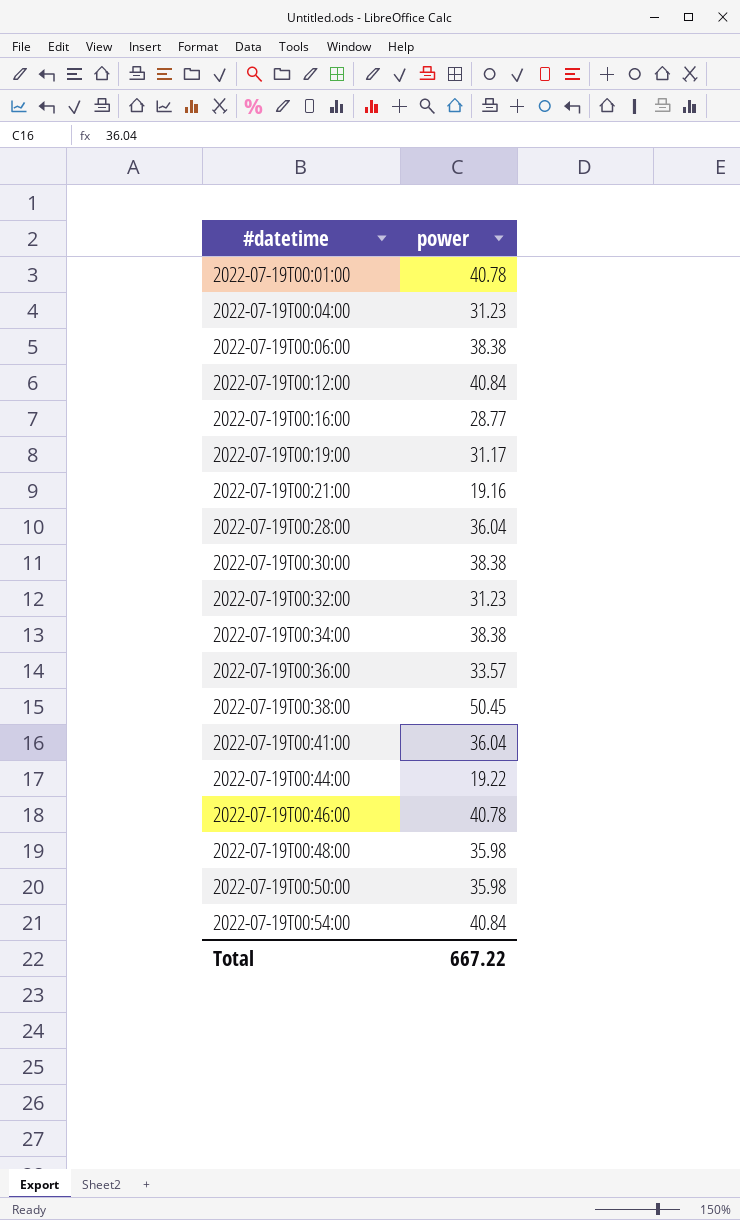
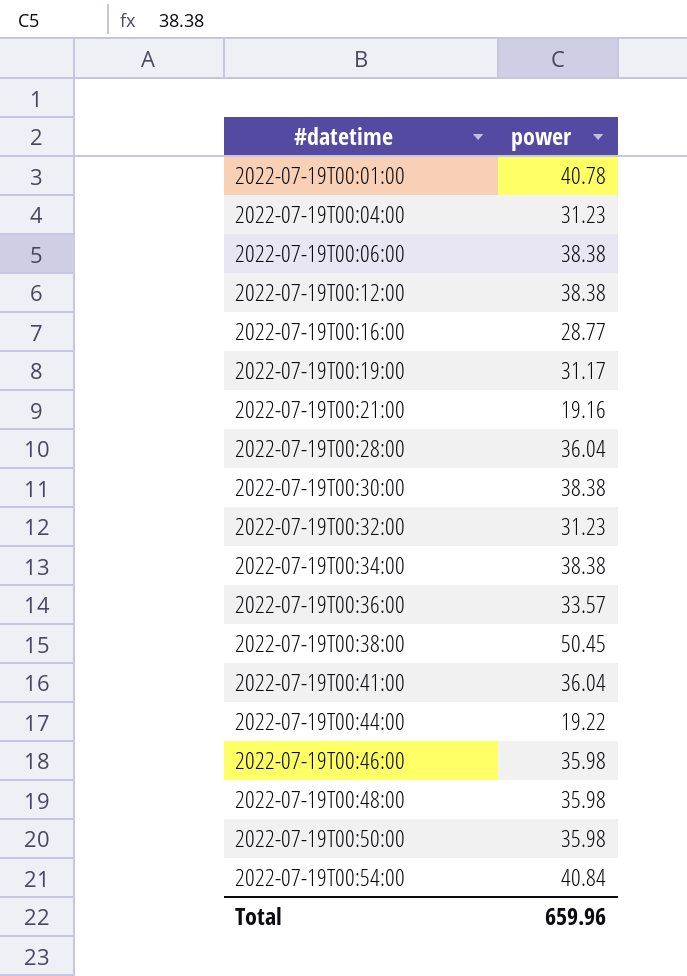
2022-07-19T00:12:00 | power: 40.84 -> 38.38
2022-07-19T00:46:00 | power: 40.78 -> 35.98
Total | power: 667.22 -> 659.96

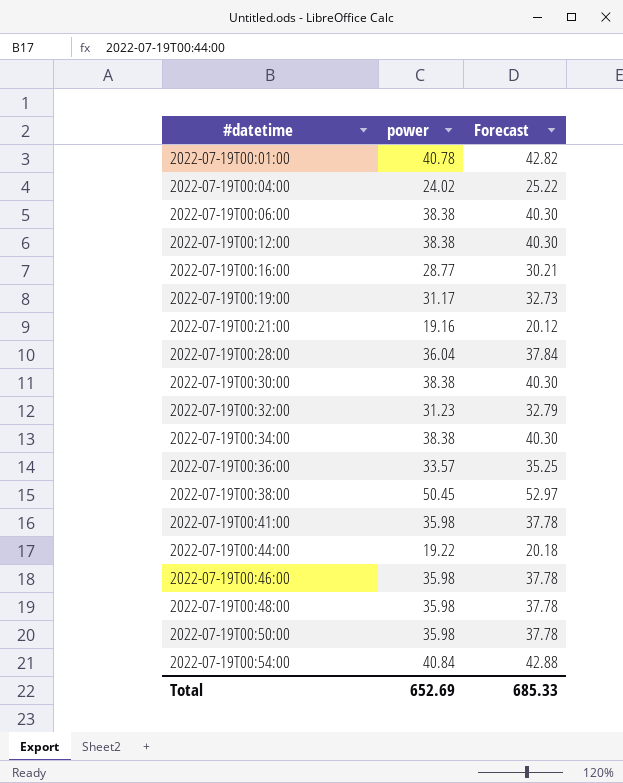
column Forecast | formula: none -> [power] * 1.05
2022-07-19T00:04:00 | power: 31.23 -> 24.02
2022-07-19T00:41:00 | power: 36.04 -> 35.98
Total | power: 659.96 -> 652.69

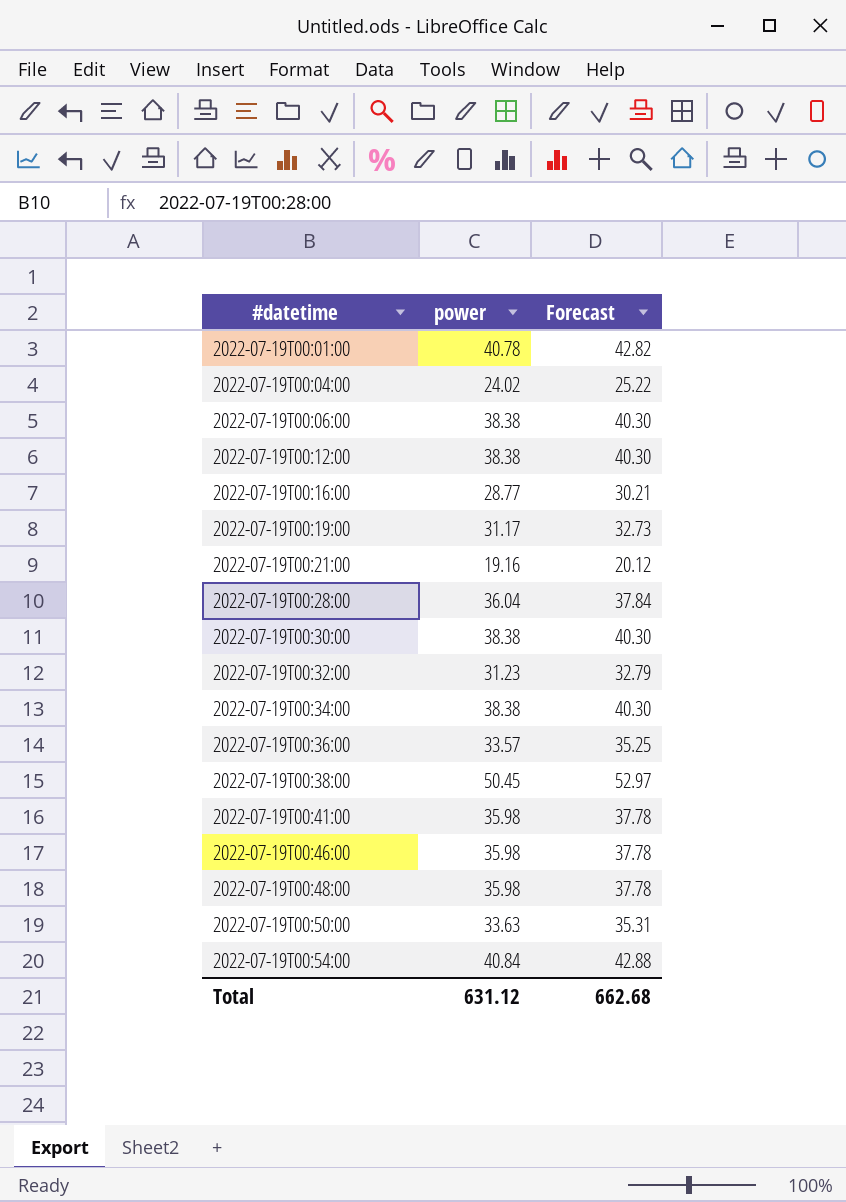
row 2022-07-19T00:44:00: 19.22 | 20.18 -> none
2022-07-19T00:50:00 | power: 35.98 -> 33.63
2022-07-19T00:50:00 | Forecast: 37.78 -> 35.31
Total | power: 652.69 -> 631.12
Total | Forecast: 685.33 -> 662.68

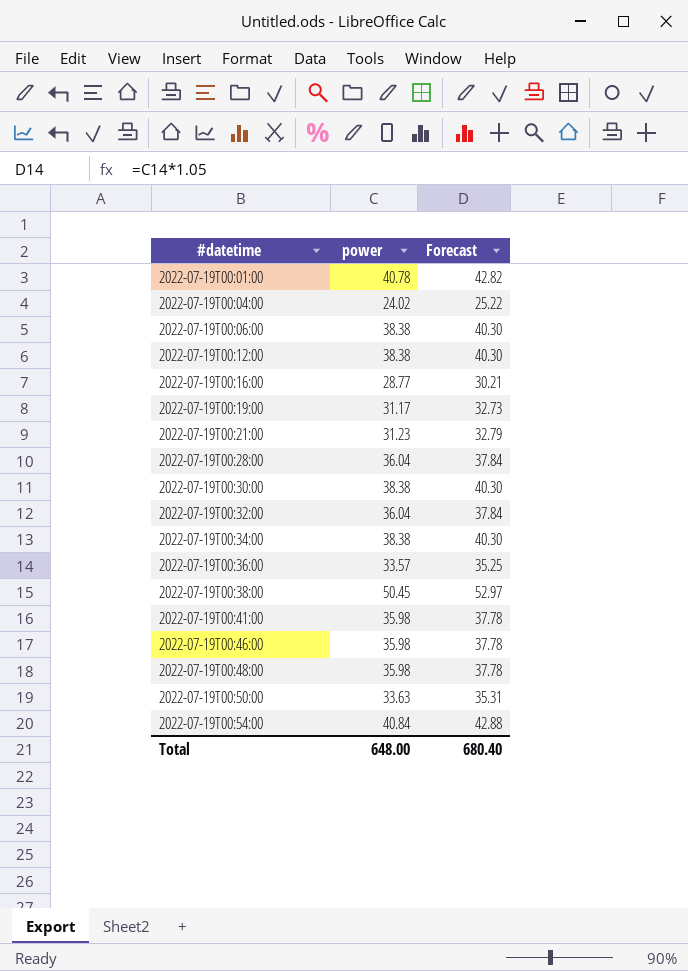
2022-07-19T00:21:00 | power: 19.16 -> 31.23
2022-07-19T00:21:00 | Forecast: 20.12 -> 32.79
2022-07-19T00:32:00 | power: 31.23 -> 36.04
2022-07-19T00:32:00 | Forecast: 32.79 -> 37.84
Total | power: 631.12 -> 648.00
Total | Forecast: 662.68 -> 680.40

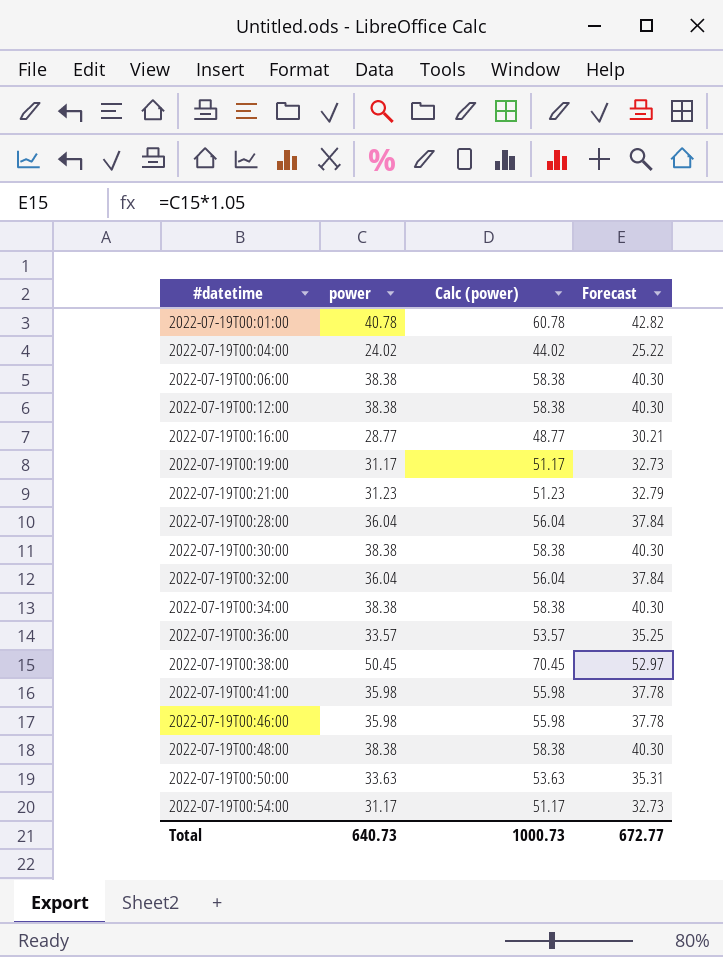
column Calc (power) | formula: none -> [power] + 20
2022-07-19T00:48:00 | power: 35.98 -> 38.38
2022-07-19T00:48:00 | Forecast: 37.78 -> 40.30
2022-07-19T00:54:00 | power: 40.84 -> 31.17
2022-07-19T00:54:00 | Forecast: 42.88 -> 32.73
Total | power: 648.00 -> 640.73
Total | Forecast: 680.40 -> 672.77

